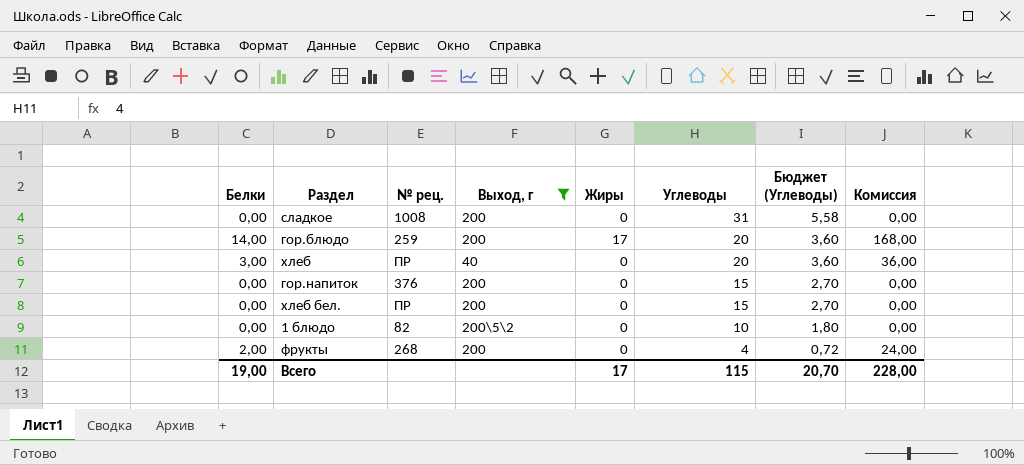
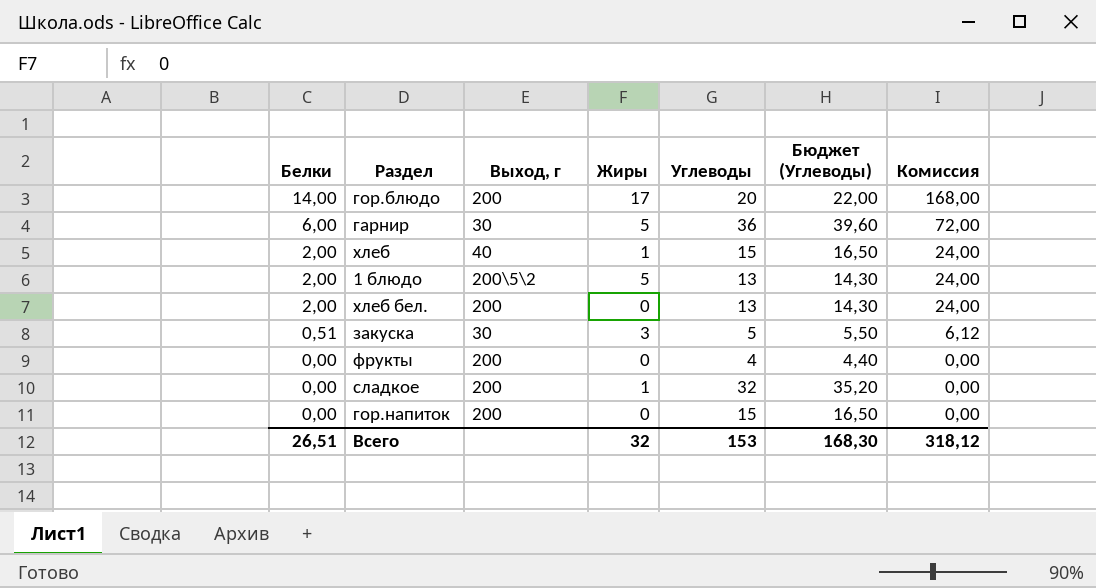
filter: Выход, г != 30 -> none
row order: Углеводы descending -> Белки descending
column № рец. | position: 3 -> none
column Бюджет (Углеводы) | formula: [Углеводы] * 0,18 -> [Углеводы] * 1,1
хлеб | Белки: 3,00 -> 2,00
хлеб | Жиры: 0 -> 1
хлеб | Углеводы: 20 -> 15
хлеб | Комиссия: 36,00 -> 24,00
1 блюдо | Белки: 0,00 -> 2,00
1 блюдо | Жиры: 0 -> 5
1 блюдо | Углеводы: 10 -> 13
1 блюдо | Комиссия: 0,00 -> 24,00
хлеб бел. | Белки: 0,00 -> 2,00
хлеб бел. | Углеводы: 15 -> 13
хлеб бел. | Комиссия: 0,00 -> 24,00
фрукты | Белки: 2,00 -> 0,00
фрукты | Комиссия: 24,00 -> 0,00
сладкое | Жиры: 0 -> 1
сладкое | Углеводы: 31 -> 32
Всего | Белки: 19,00 -> 26,51
Всего | Жиры: 17 -> 32
Всего | Углеводы: 115 -> 153
Всего | Бюджет (Углеводы): 20,70 -> 168,30
Всего | Комиссия: 228,00 -> 318,12

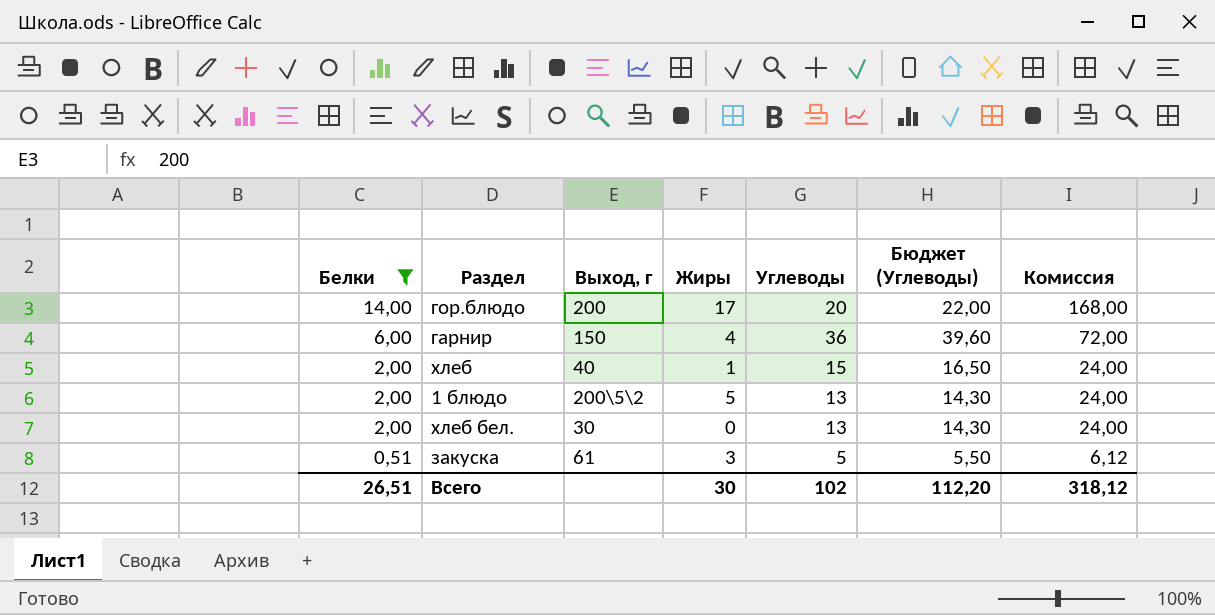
filter: none -> Белки != 0,00
гарнир | Выход, г: 30 -> 150
гарнир | Жиры: 5 -> 4
хлеб бел. | Выход, г: 200 -> 30
закуска | Выход, г: 30 -> 61
Всего | Жиры: 32 -> 30
Всего | Углеводы: 153 -> 102
Всего | Бюджет (Углеводы): 168,30 -> 112,20

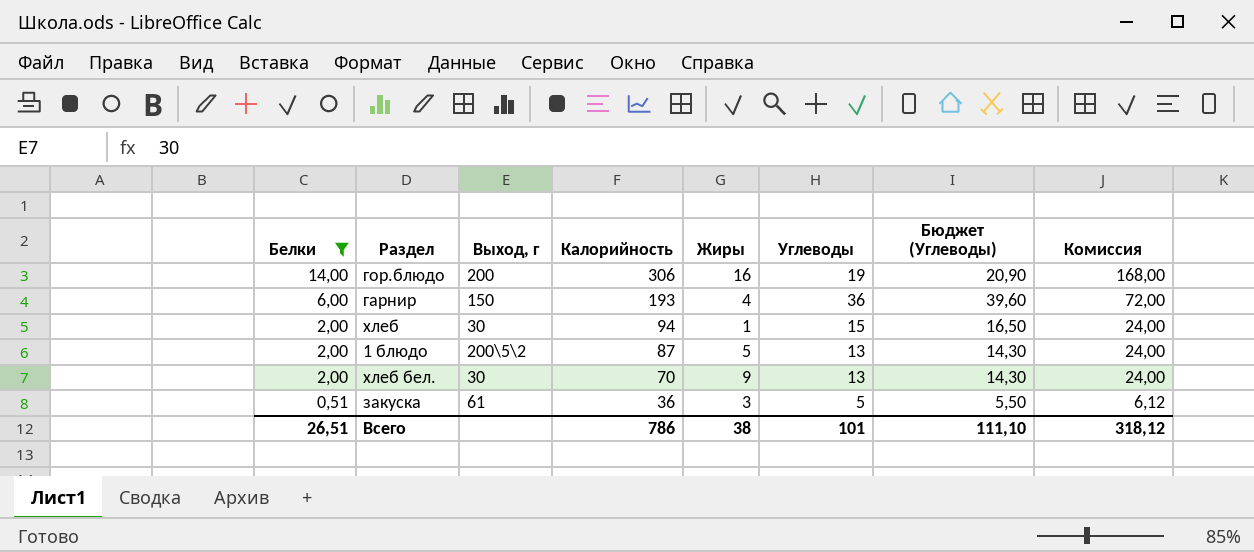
column Калорийность | position: none -> 4
гор.блюдо | Жиры: 17 -> 16
гор.блюдо | Углеводы: 20 -> 19
гор.блюдо | Бюджет (Углеводы): 22,00 -> 20,90
хлеб | Выход, г: 40 -> 30
хлеб бел. | Жиры: 0 -> 9
Всего | Жиры: 30 -> 38
Всего | Углеводы: 102 -> 101
Всего | Бюджет (Углеводы): 112,20 -> 111,10

